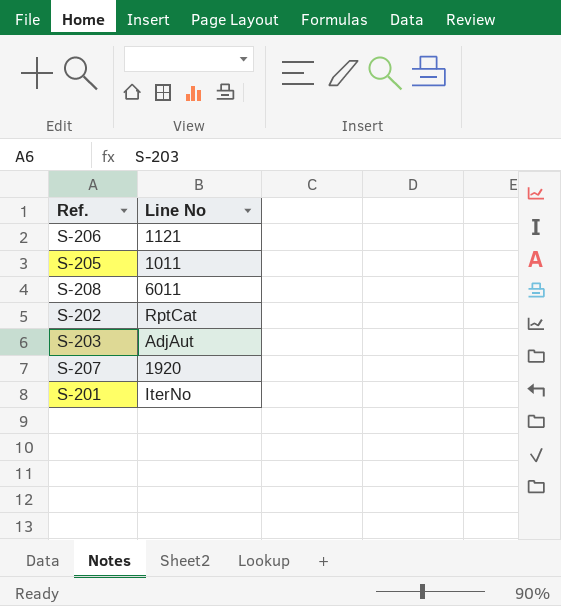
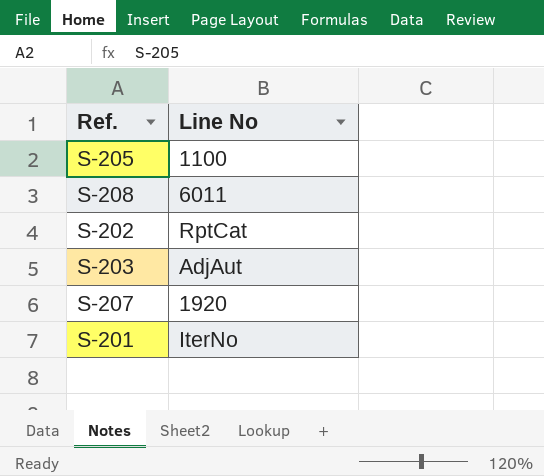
row S-206: 1121 -> none
S-205 | Line No: 1011 -> 1100

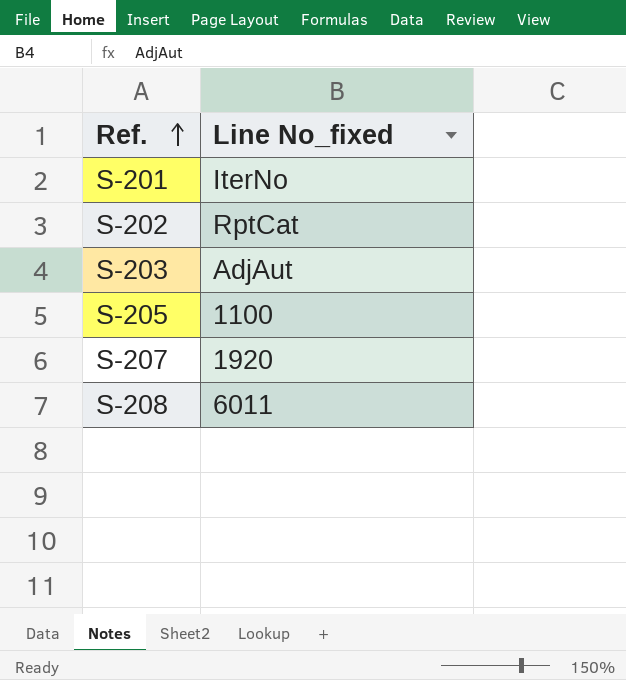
row order: none -> Ref. ascending
column name: Line No -> Line No_fixed

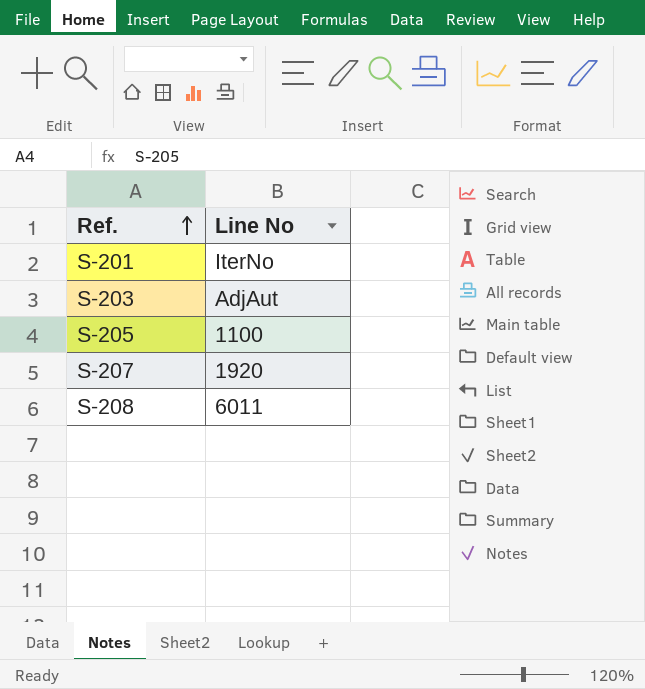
column name: Line No_fixed -> Line No
row S-202: RptCat -> none

